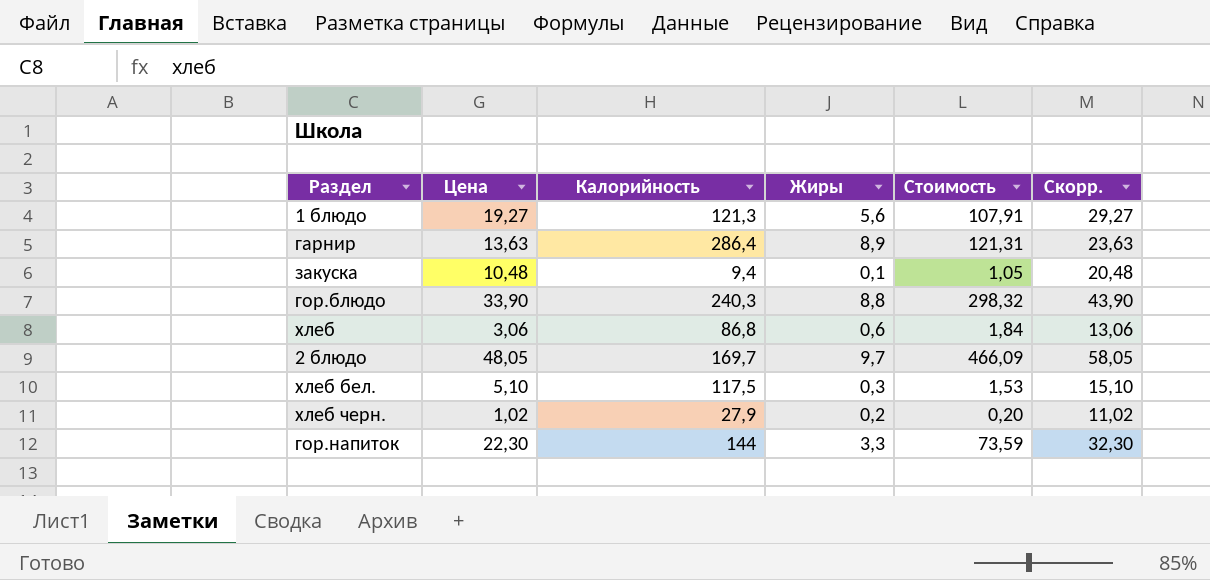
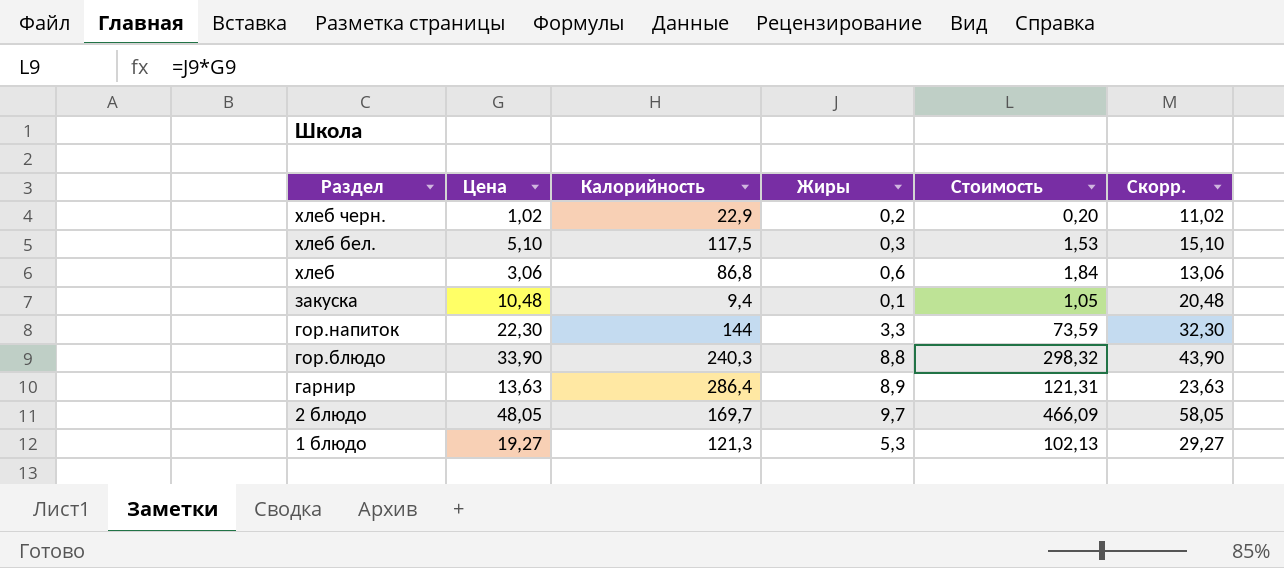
row order: none -> Раздел descending
хлеб черн. | Калорийность: 27,9 -> 22,9
1 блюдо | Жиры: 5,6 -> 5,3
1 блюдо | Стоимость: 107,91 -> 102,13

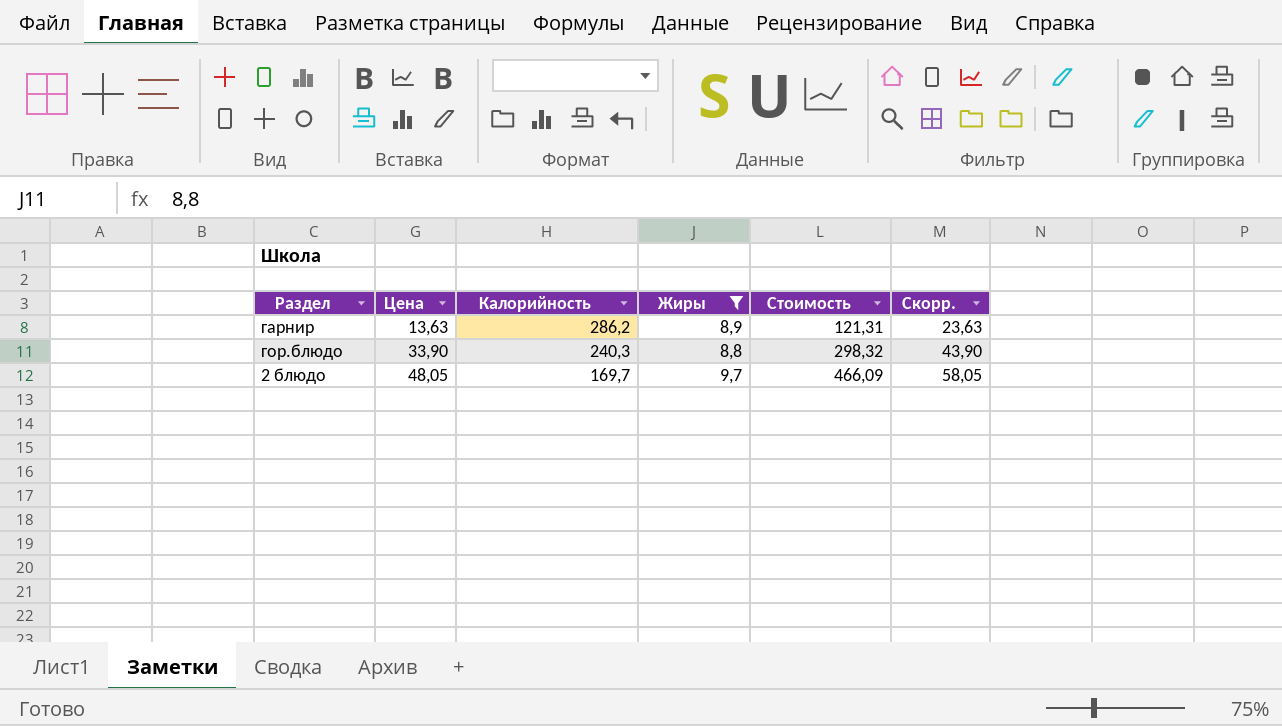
filter: none -> Жиры >= 8,8
row order: Раздел descending -> Цена ascending
гарнир | Калорийность: 286,4 -> 286,2

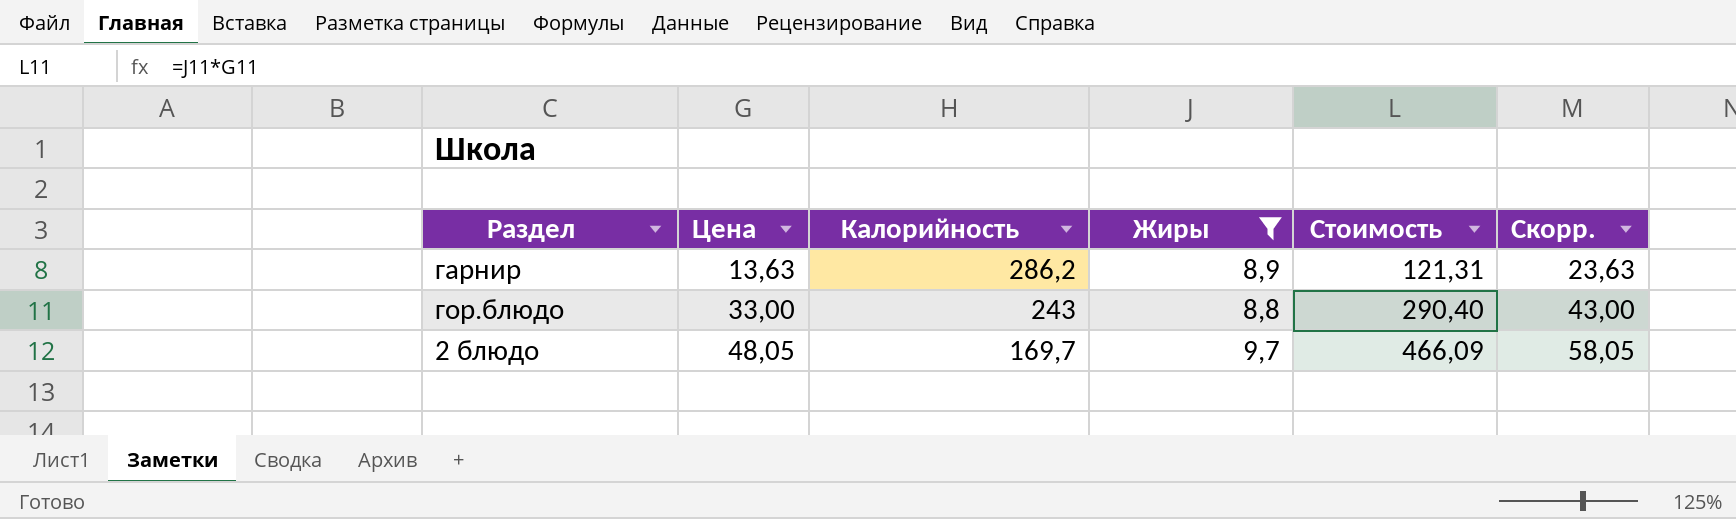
гор.блюдо | Цена: 33,90 -> 33,00
гор.блюдо | Калорийность: 240,3 -> 243
гор.блюдо | Стоимость: 298,32 -> 290,40
гор.блюдо | Скорр.: 43,90 -> 43,00

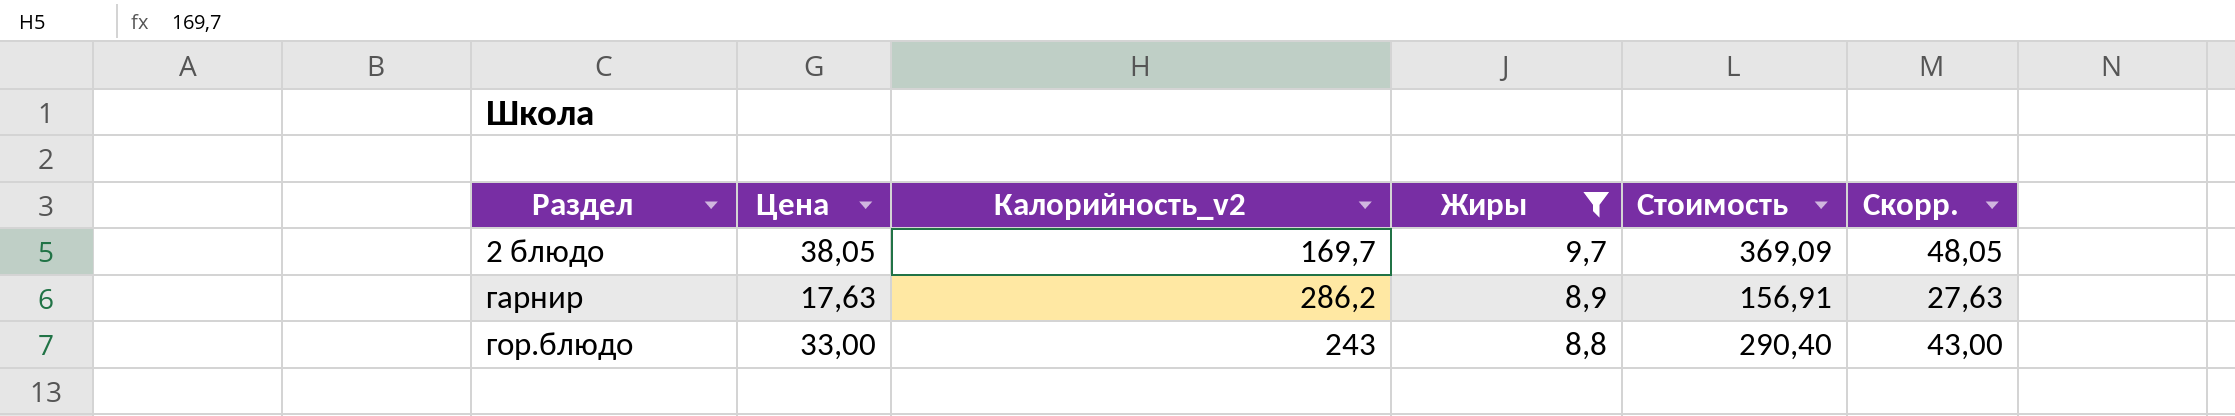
row order: Цена ascending -> Раздел ascending
column name: Калорийность -> Калорийность_v2
2 блюдо | Цена: 48,05 -> 38,05
2 блюдо | Стоимость: 466,09 -> 369,09
2 блюдо | Скорр.: 58,05 -> 48,05
гарнир | Цена: 13,63 -> 17,63
гарнир | Стоимость: 121,31 -> 156,91
гарнир | Скорр.: 23,63 -> 27,63

